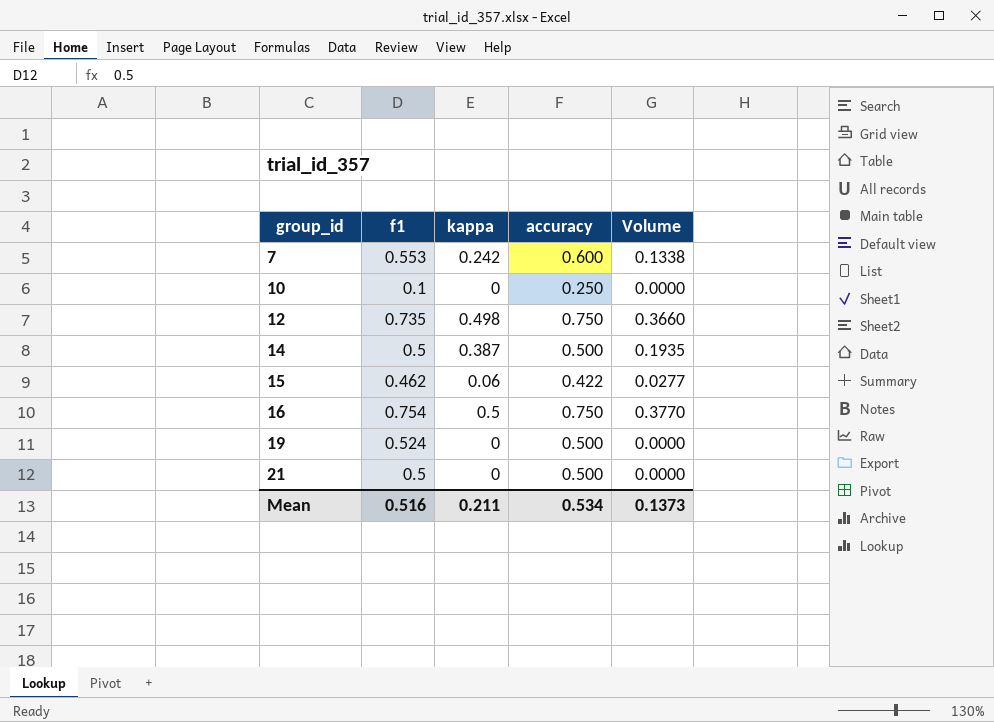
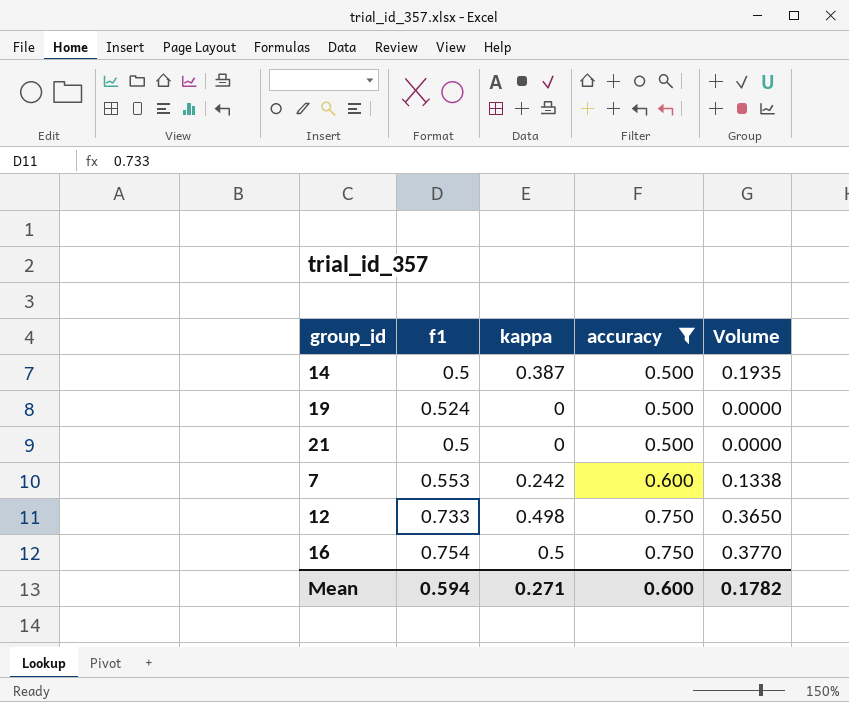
filter: none -> accuracy >= 0.500
row order: group_id ascending -> accuracy ascending
12 | f1: 0.735 -> 0.733
12 | Volume: 0.3660 -> 0.3650
Mean | f1: 0.516 -> 0.594
Mean | kappa: 0.211 -> 0.271
Mean | accuracy: 0.534 -> 0.600
Mean | Volume: 0.1373 -> 0.1782

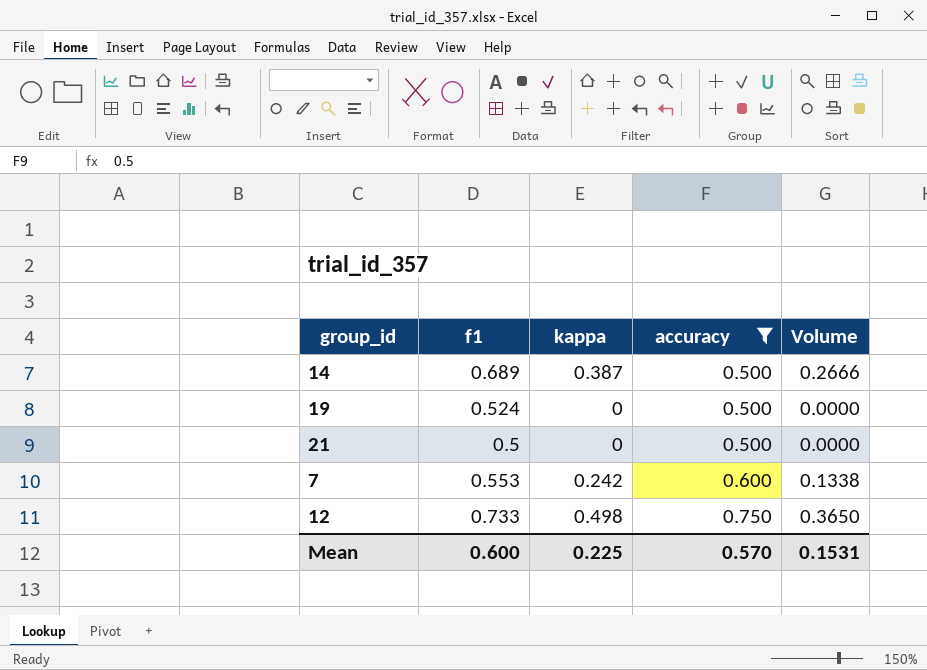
row 16: 0.754 | 0.5 | 0.750 | 0.3770 -> none
14 | f1: 0.5 -> 0.689
14 | Volume: 0.1935 -> 0.2666
Mean | f1: 0.594 -> 0.600
Mean | kappa: 0.271 -> 0.225
Mean | accuracy: 0.600 -> 0.570
Mean | Volume: 0.1782 -> 0.1531

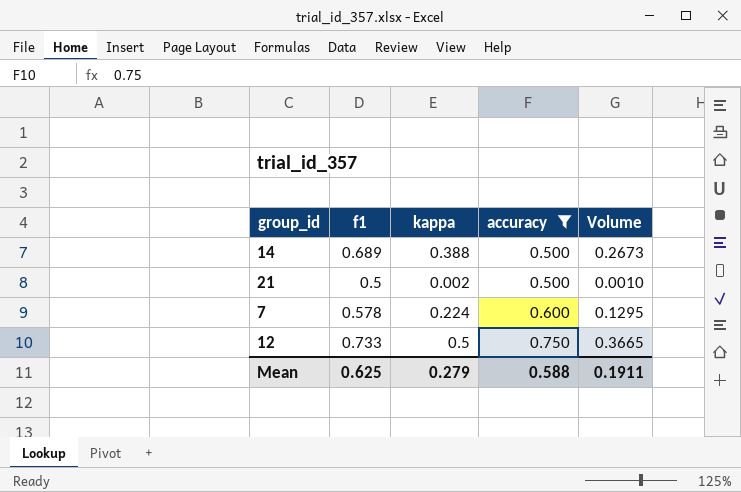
row 19: 0.524 | 0 | 0.500 | 0.0000 -> none
14 | kappa: 0.387 -> 0.388
14 | Volume: 0.2666 -> 0.2673
21 | kappa: 0 -> 0.002
21 | Volume: 0.0000 -> 0.0010
7 | f1: 0.553 -> 0.578
7 | kappa: 0.242 -> 0.224
7 | Volume: 0.1338 -> 0.1295
12 | kappa: 0.498 -> 0.5
12 | Volume: 0.3650 -> 0.3665
Mean | f1: 0.600 -> 0.625
Mean | kappa: 0.225 -> 0.279
Mean | accuracy: 0.570 -> 0.588
Mean | Volume: 0.1531 -> 0.1911

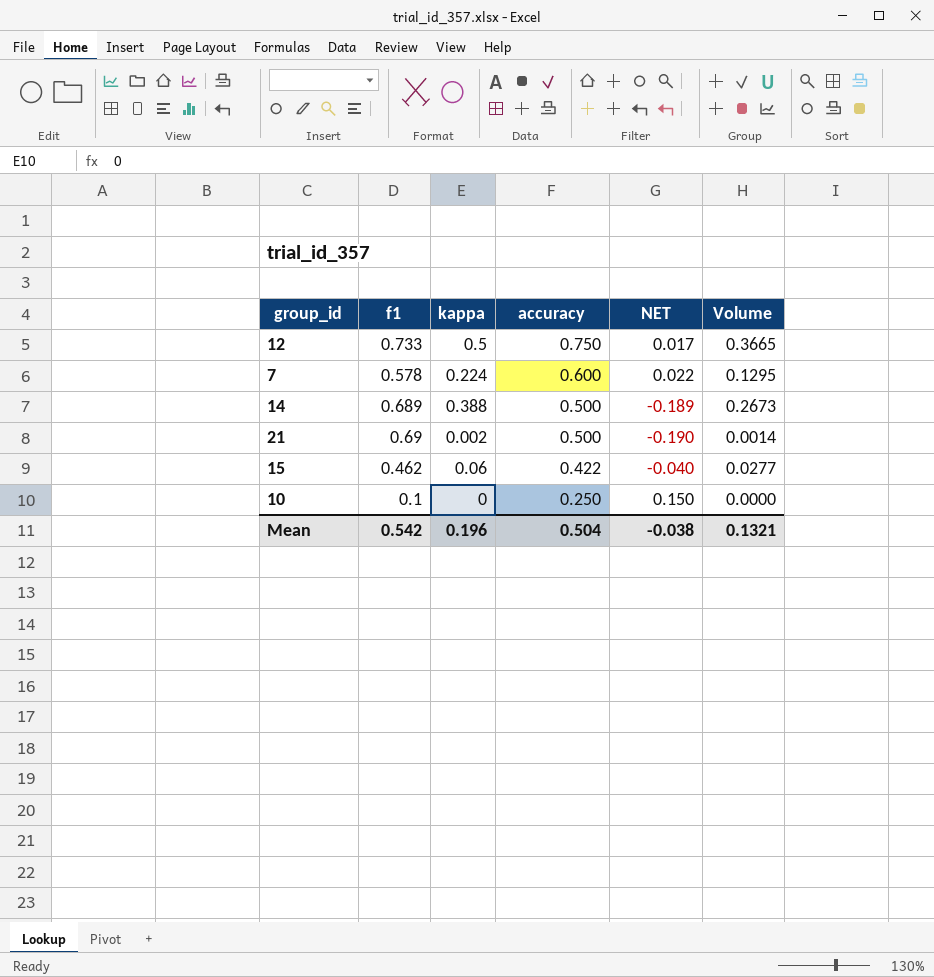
filter: accuracy >= 0.500 -> none
row order: accuracy ascending -> accuracy descending
column NET | formula: none -> [accuracy] - [f1]
21 | f1: 0.5 -> 0.69
21 | Volume: 0.0010 -> 0.0014
Mean | f1: 0.625 -> 0.542
Mean | kappa: 0.279 -> 0.196
Mean | accuracy: 0.588 -> 0.504
Mean | Volume: 0.1911 -> 0.1321

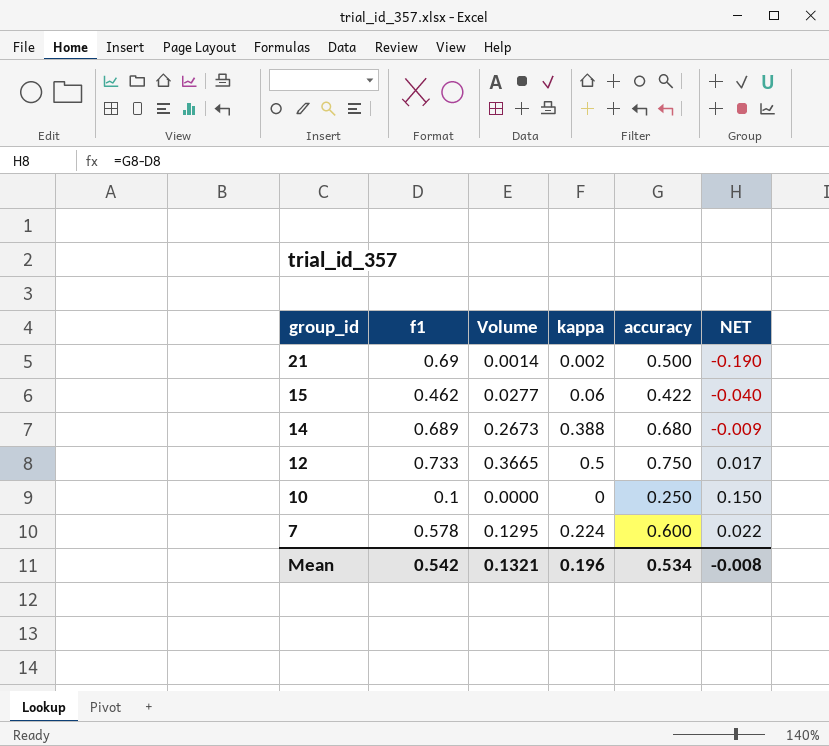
row order: accuracy descending -> group_id descending
column Volume | position: 6 -> 3
14 | accuracy: 0.500 -> 0.680
14 | NET: -0.189 -> -0.009
Mean | accuracy: 0.504 -> 0.534
Mean | NET: -0.038 -> -0.008

